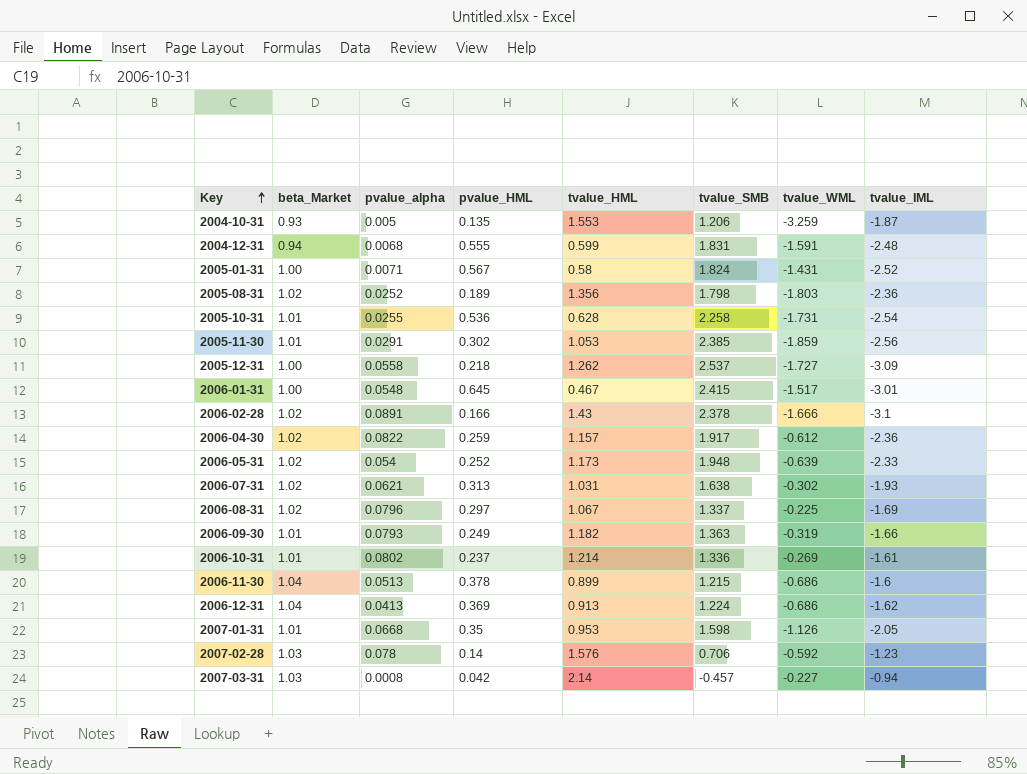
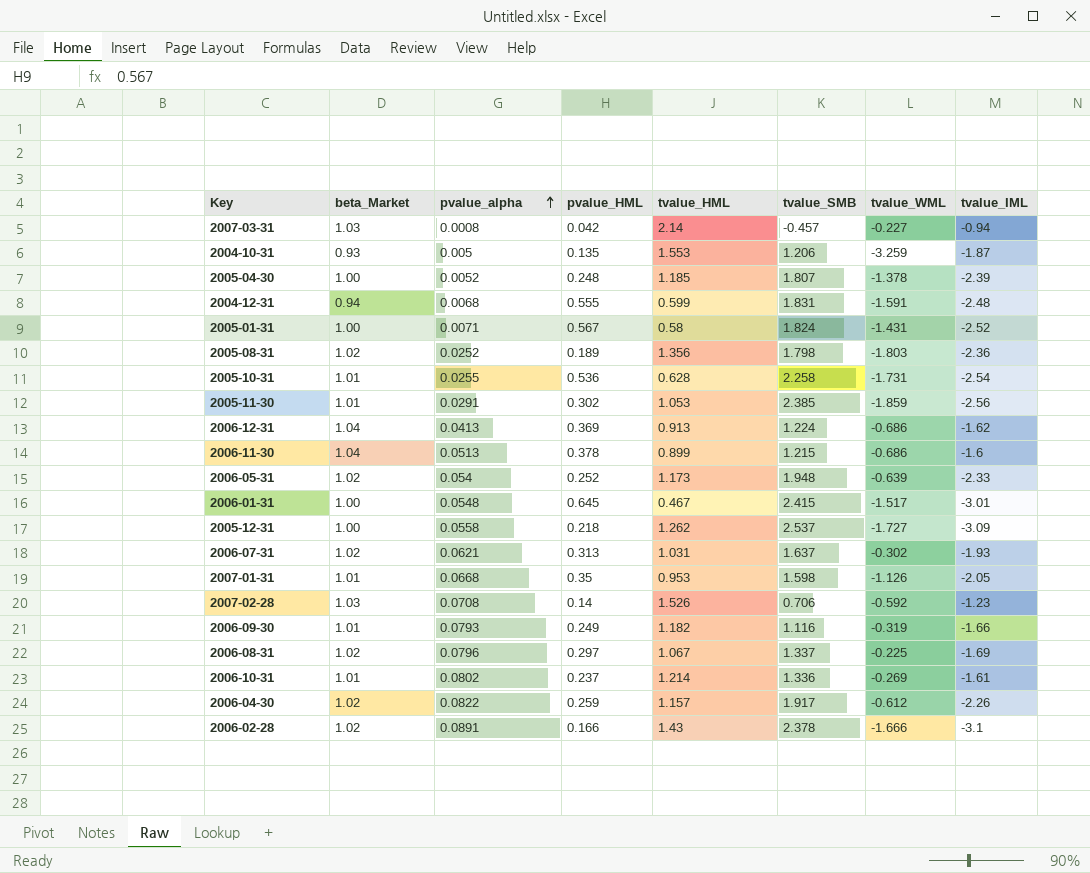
row order: Key ascending -> pvalue_alpha ascending
row 2005-04-30: none -> 1.00 | 0.0052 | 0.248 | 1.185 | 1.807 | -1.378 | -2.39
2006-07-31 | tvalue_SMB: 1.638 -> 1.637
2007-02-28 | pvalue_alpha: 0.078 -> 0.0708
2007-02-28 | tvalue_HML: 1.576 -> 1.526
2006-09-30 | tvalue_SMB: 1.363 -> 1.116
2006-04-30 | tvalue_IML: -2.36 -> -2.26

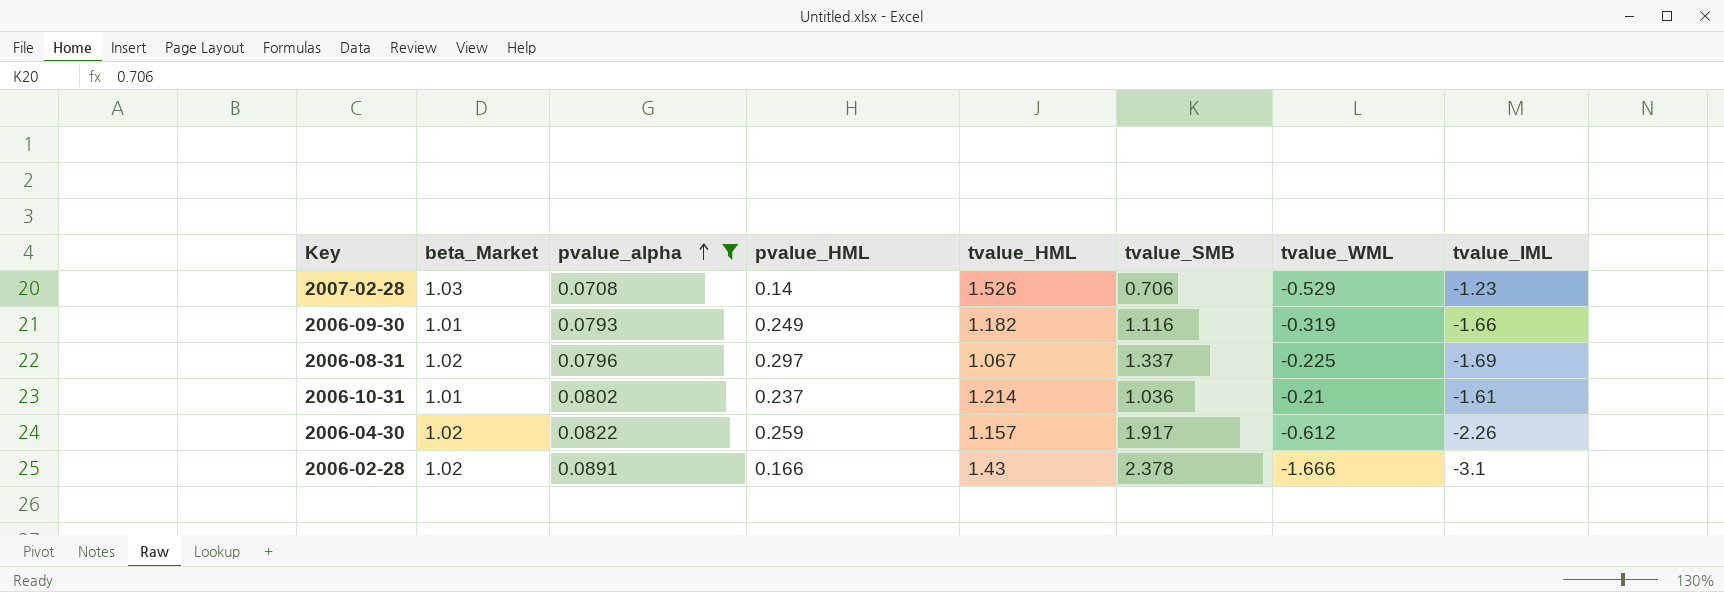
filter: none -> pvalue_alpha >= 0.0708
2007-02-28 | tvalue_WML: -0.592 -> -0.529
2006-10-31 | tvalue_SMB: 1.336 -> 1.036
2006-10-31 | tvalue_WML: -0.269 -> -0.21

